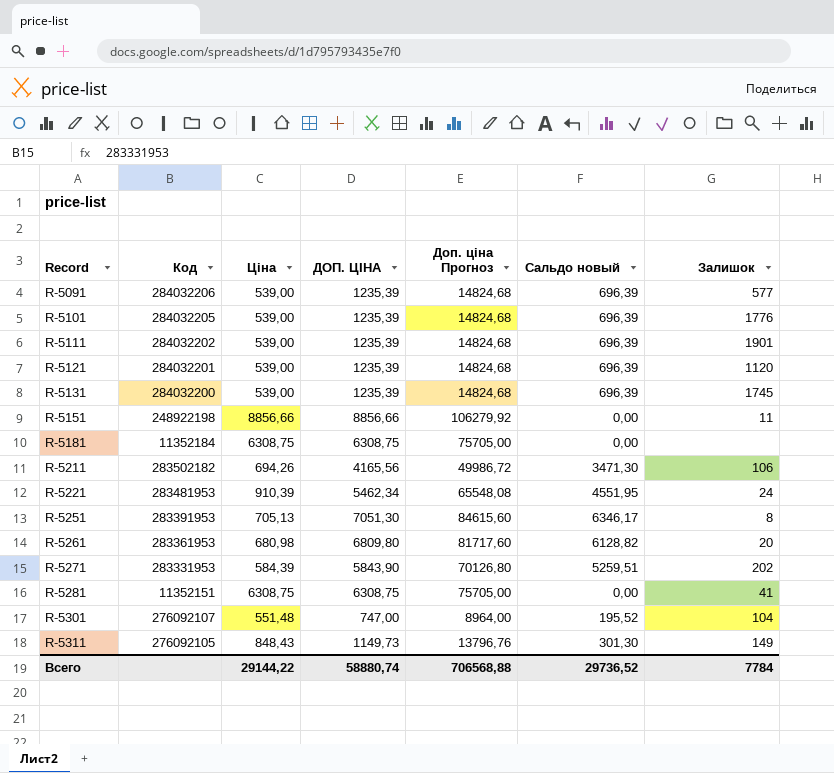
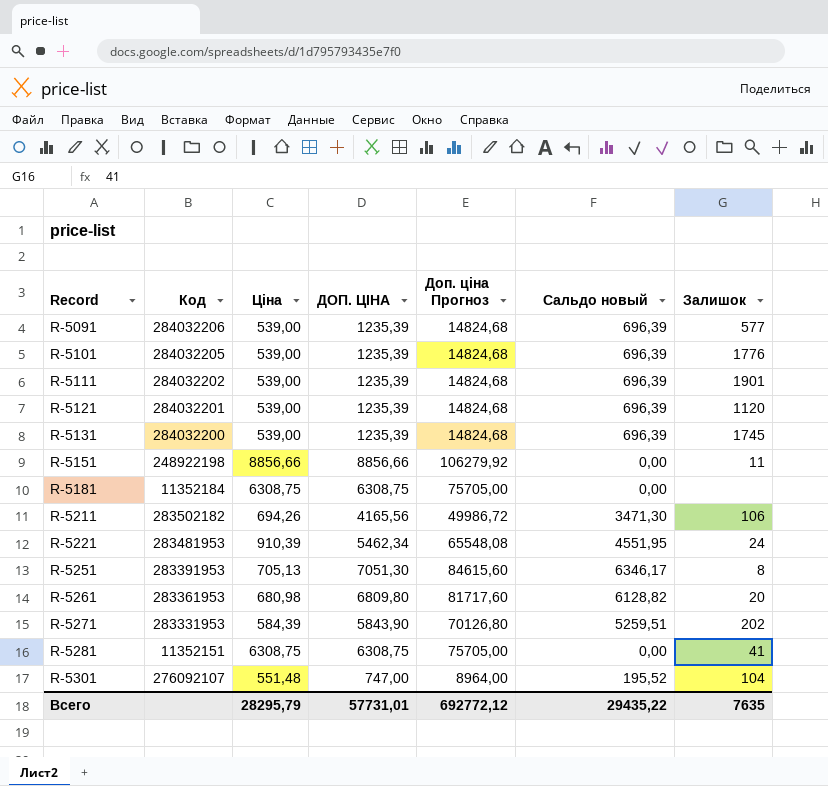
row R-5311: 276092105 | 848,43 | 1149,73 | 13796,76 | 301,30 | 149 -> none
Всего | Ціна: 29144,22 -> 28295,79
Всего | ДОП. ЦІНА: 58880,74 -> 57731,01
Всего | Доп. ціна Прогноз: 706568,88 -> 692772,12
Всего | Сальдо новый: 29736,52 -> 29435,22
Всего | Залишок: 7784 -> 7635

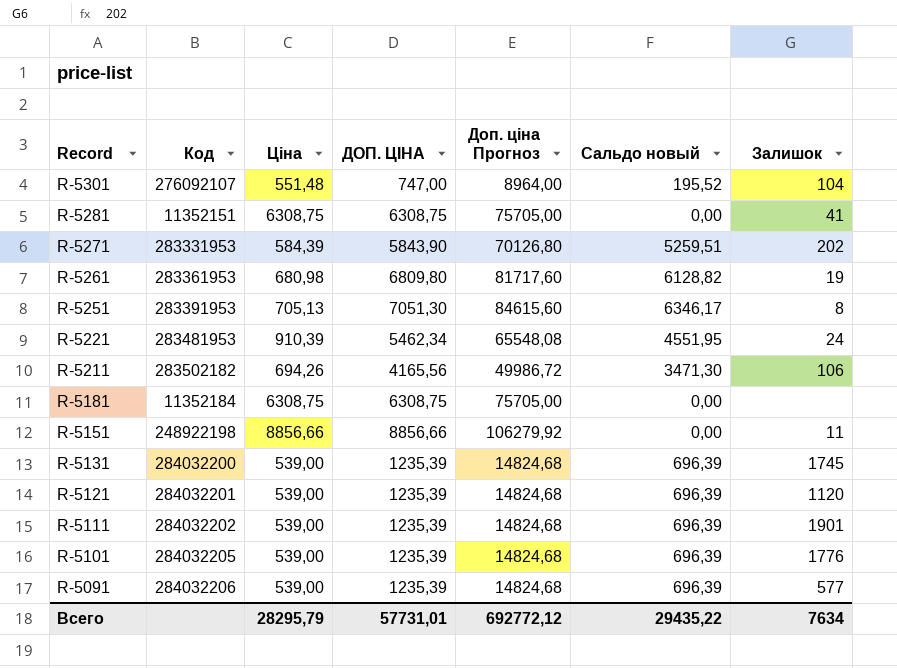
row order: Record ascending -> Record descending
R-5261 | Залишок: 20 -> 19
Всего | Залишок: 7635 -> 7634

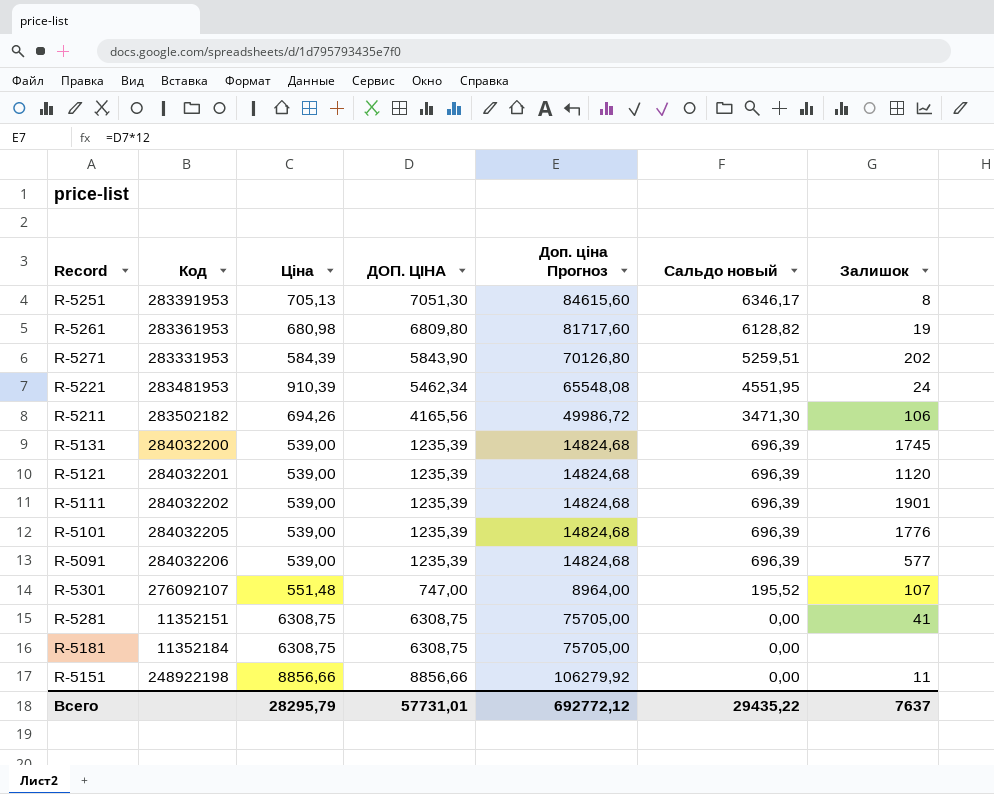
row order: Record descending -> Сальдо новый descending
R-5301 | Залишок: 104 -> 107
Всего | Залишок: 7634 -> 7637

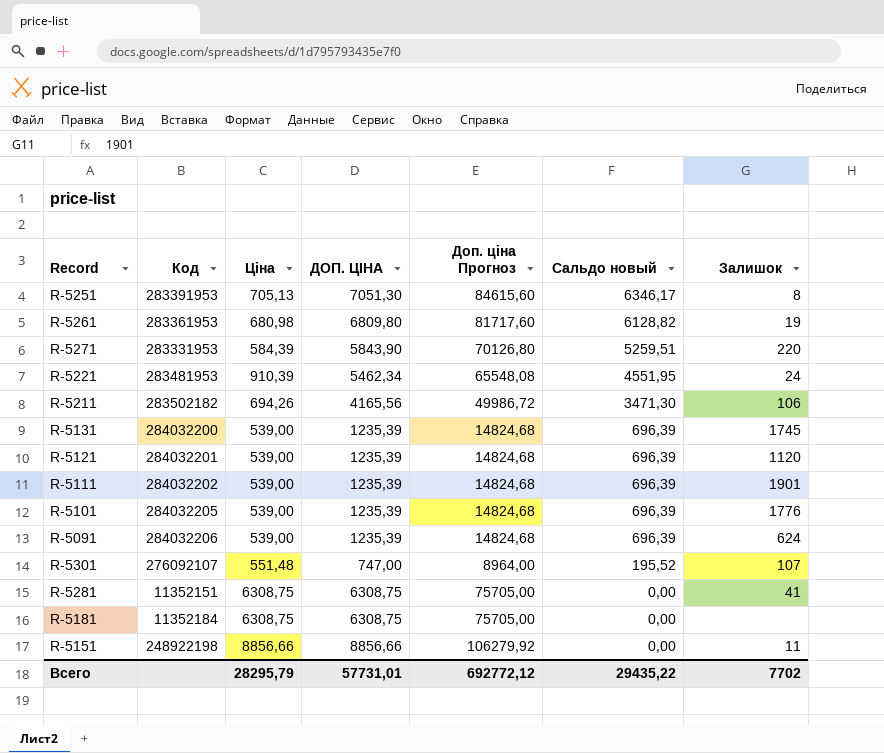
R-5271 | Залишок: 202 -> 220
R-5091 | Залишок: 577 -> 624
Всего | Залишок: 7637 -> 7702

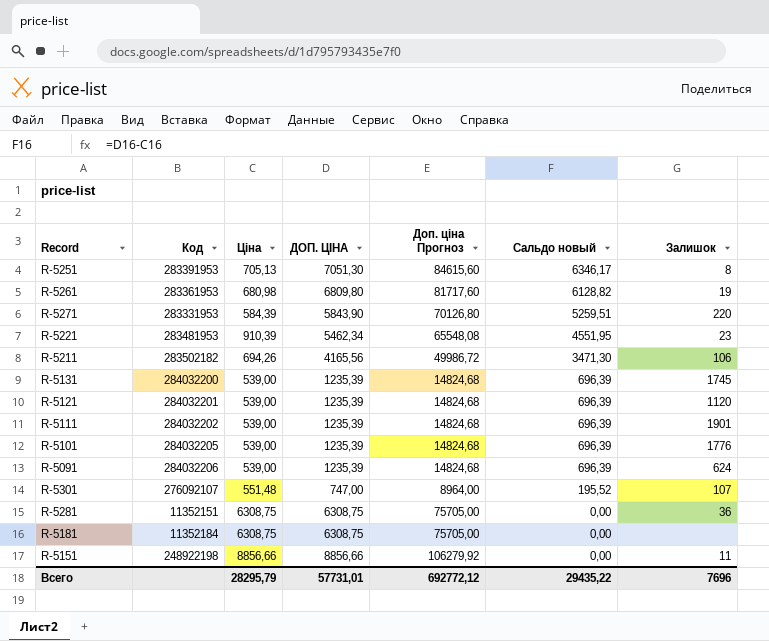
R-5221 | Залишок: 24 -> 23
R-5281 | Залишок: 41 -> 36
Всего | Залишок: 7702 -> 7696

